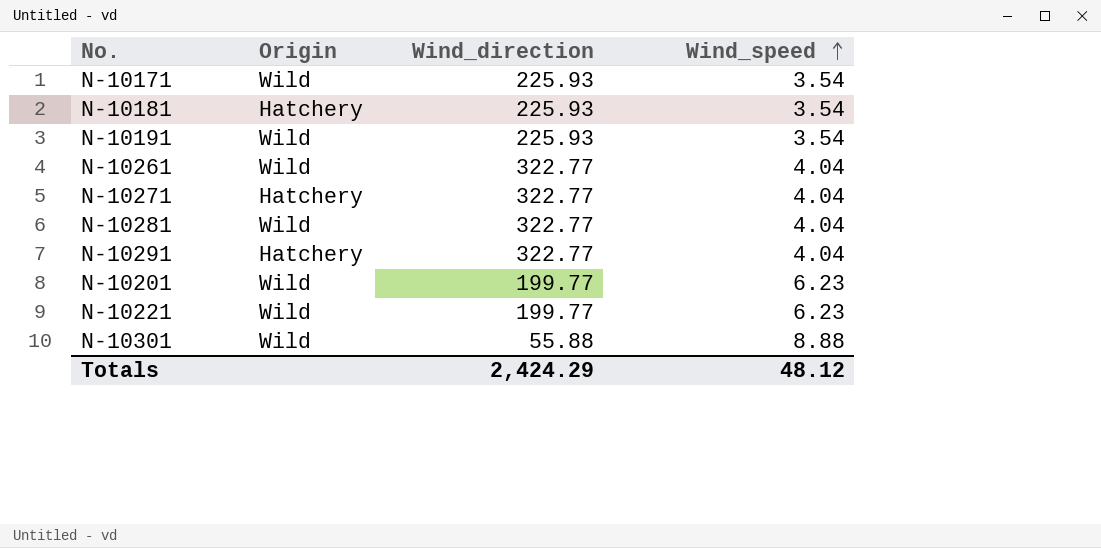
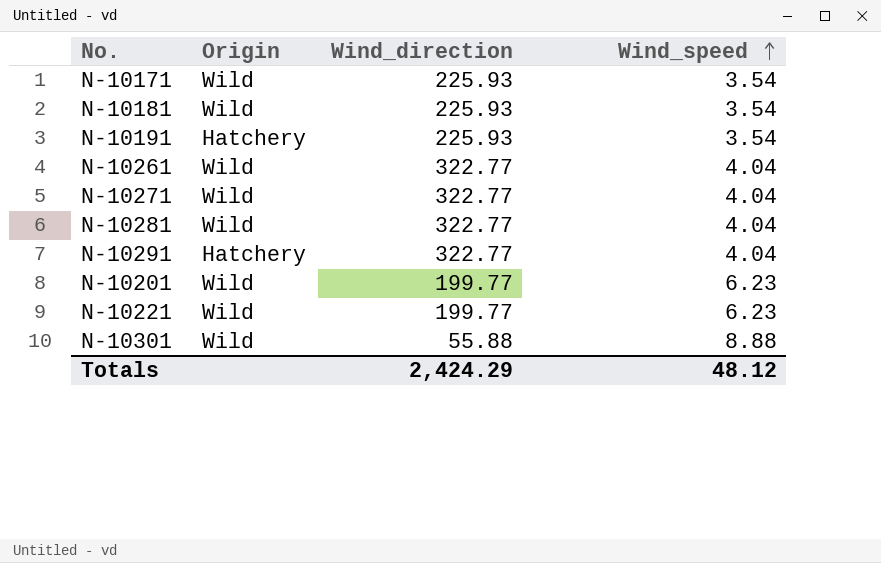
N-10181 | Origin: Hatchery -> Wild
N-10191 | Origin: Wild -> Hatchery
N-10271 | Origin: Hatchery -> Wild

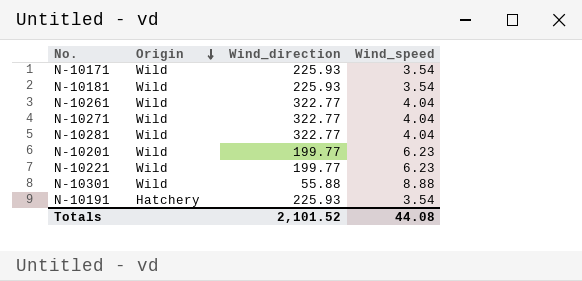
row order: Wind_speed ascending -> Origin descending
row N-10291: Hatchery | 322.77 | 4.04 -> none
Totals | Wind_direction: 2,424.29 -> 2,101.52
Totals | Wind_speed: 48.12 -> 44.08

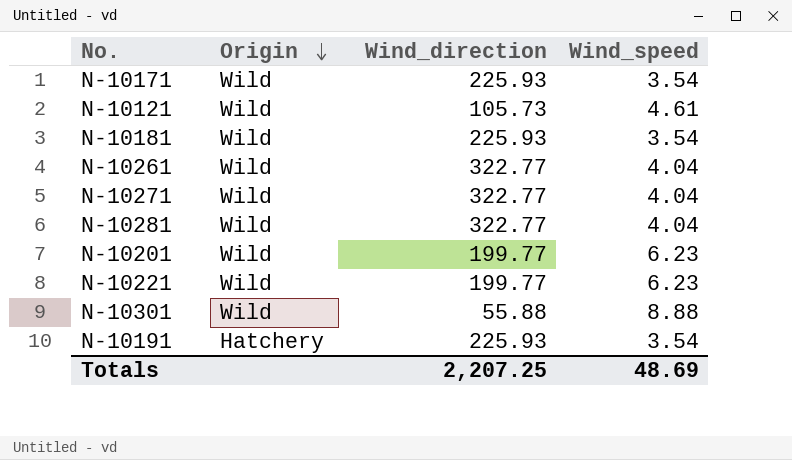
row N-10121: none -> Wild | 105.73 | 4.61
Totals | Wind_direction: 2,101.52 -> 2,207.25
Totals | Wind_speed: 44.08 -> 48.69

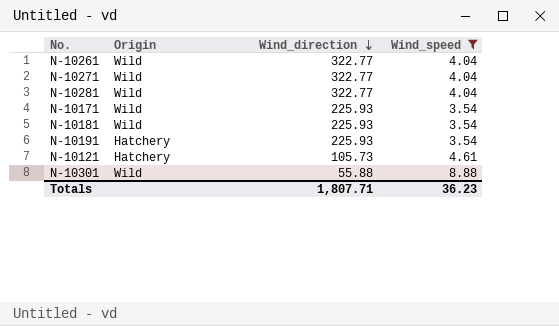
filter: none -> Wind_speed != 6.23
row order: Origin descending -> Wind_direction descending
N-10121 | Origin: Wild -> Hatchery
Totals | Wind_direction: 2,207.25 -> 1,807.71
Totals | Wind_speed: 48.69 -> 36.23

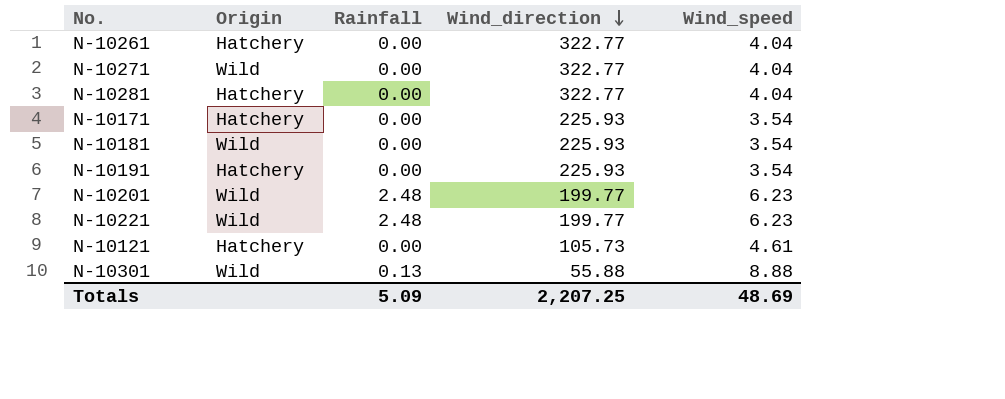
filter: Wind_speed != 6.23 -> none
column Rainfall | position: none -> 3
N-10261 | Origin: Wild -> Hatchery
N-10281 | Origin: Wild -> Hatchery
N-10171 | Origin: Wild -> Hatchery
Totals | Wind_direction: 1,807.71 -> 2,207.25
Totals | Wind_speed: 36.23 -> 48.69

